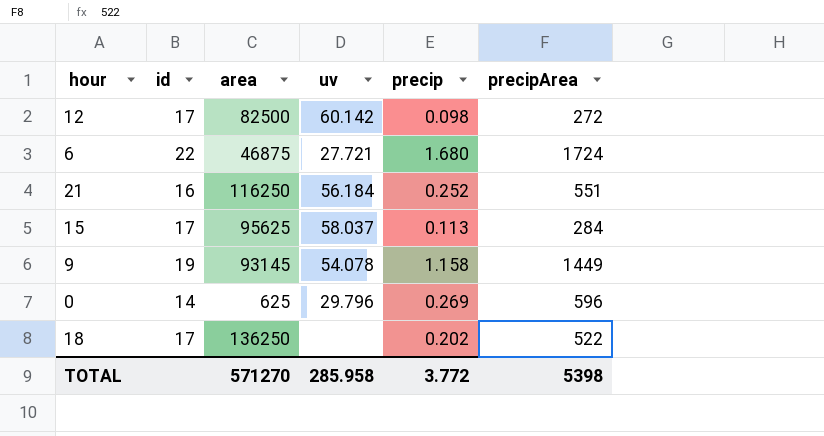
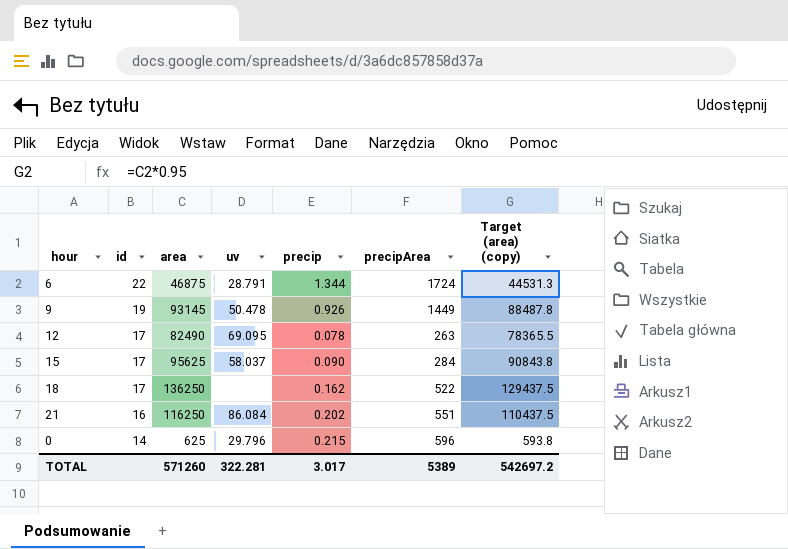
row order: none -> id descending
column Target (area) (copy) | formula: none -> [area] * 0.95
6 | uv: 27.721 -> 28.791
6 | precip: 1.680 -> 1.344
9 | uv: 54.078 -> 50.478
9 | precip: 1.158 -> 0.926
12 | area: 82500 -> 82490
12 | uv: 60.142 -> 69.095
12 | precip: 0.098 -> 0.078
12 | precipArea: 272 -> 263
15 | precip: 0.113 -> 0.090
18 | precip: 0.202 -> 0.162
21 | uv: 56.184 -> 86.084
21 | precip: 0.252 -> 0.202
0 | precip: 0.269 -> 0.215
TOTAL | area: 571270 -> 571260
TOTAL | uv: 285.958 -> 322.281
TOTAL | precip: 3.772 -> 3.017
TOTAL | precipArea: 5398 -> 5389

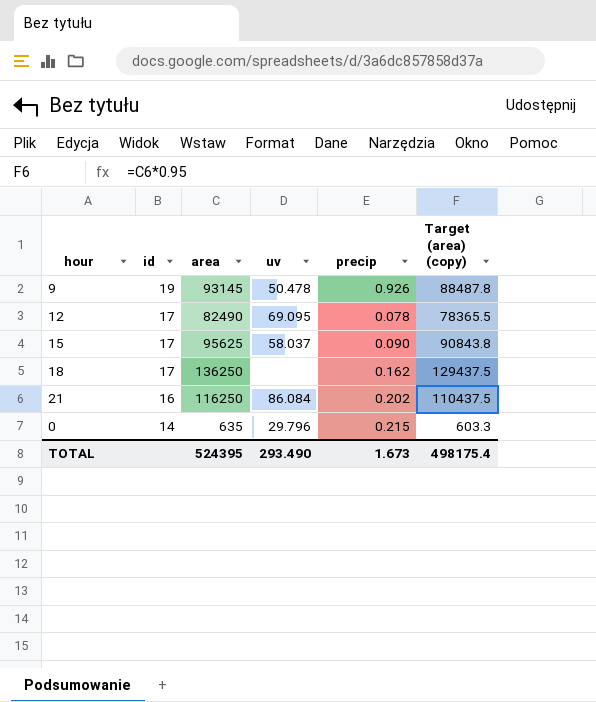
column precipArea | position: 6 -> none
row 6: 22 | 46875 | 28.791 | 1.344 | 1724 | 44531.3 -> none
0 | area: 625 -> 635
0 | Target (area) (copy): 593.8 -> 603.3
TOTAL | area: 571260 -> 524395
TOTAL | uv: 322.281 -> 293.490
TOTAL | precip: 3.017 -> 1.673
TOTAL | Target (area) (copy): 542697.2 -> 498175.4

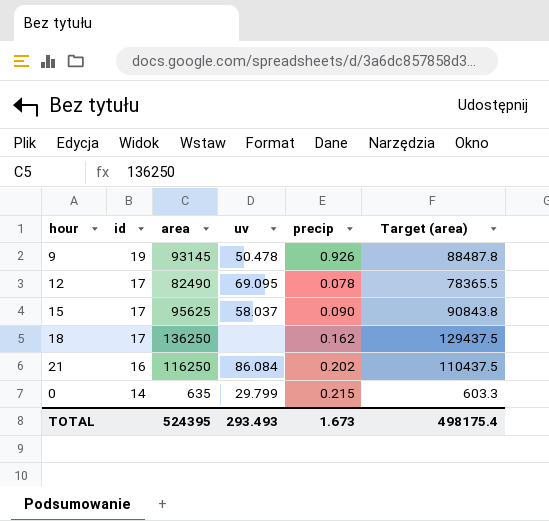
column name: Target (area) (copy) -> Target (area)
0 | uv: 29.796 -> 29.799
TOTAL | uv: 293.490 -> 293.493

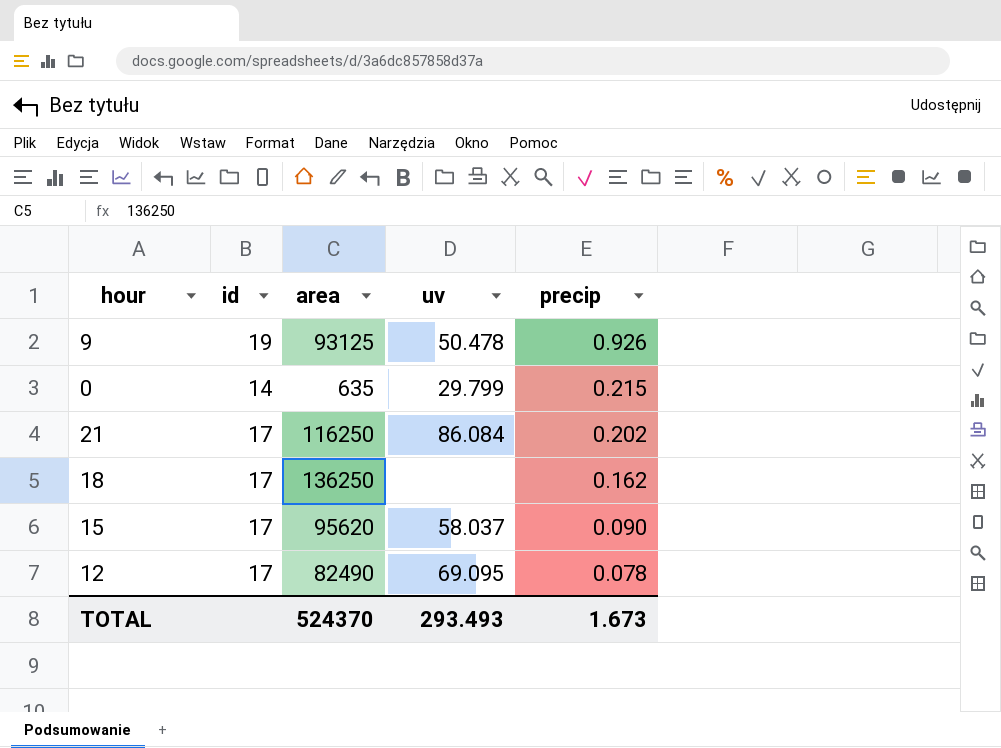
row order: id descending -> precip descending
column Target (area) | formula: [area] * 0.95 -> none
9 | area: 93145 -> 93125
21 | id: 16 -> 17
15 | area: 95625 -> 95620
TOTAL | area: 524395 -> 524370

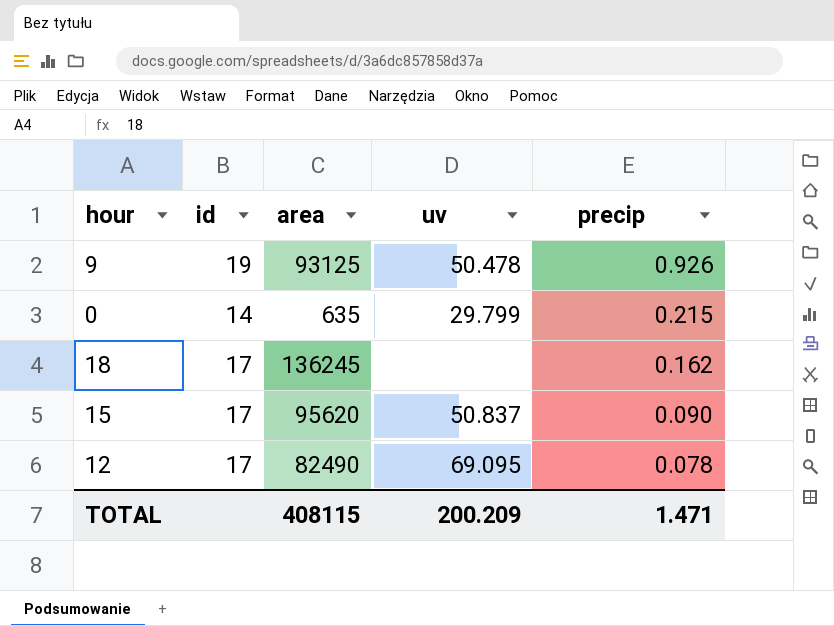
row 21: 17 | 116250 | 86.084 | 0.202 -> none
18 | area: 136250 -> 136245
15 | uv: 58.037 -> 50.837
TOTAL | area: 524370 -> 408115
TOTAL | uv: 293.493 -> 200.209
TOTAL | precip: 1.673 -> 1.471

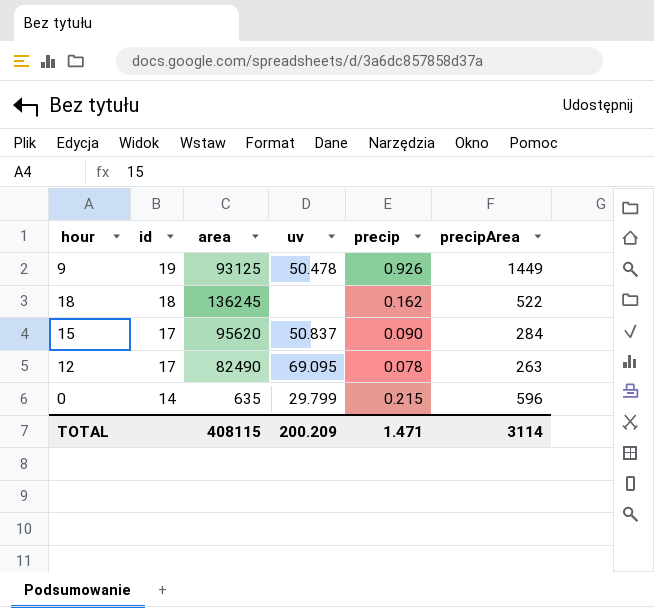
row order: precip descending -> id descending
column precipArea | position: none -> 6
18 | id: 17 -> 18

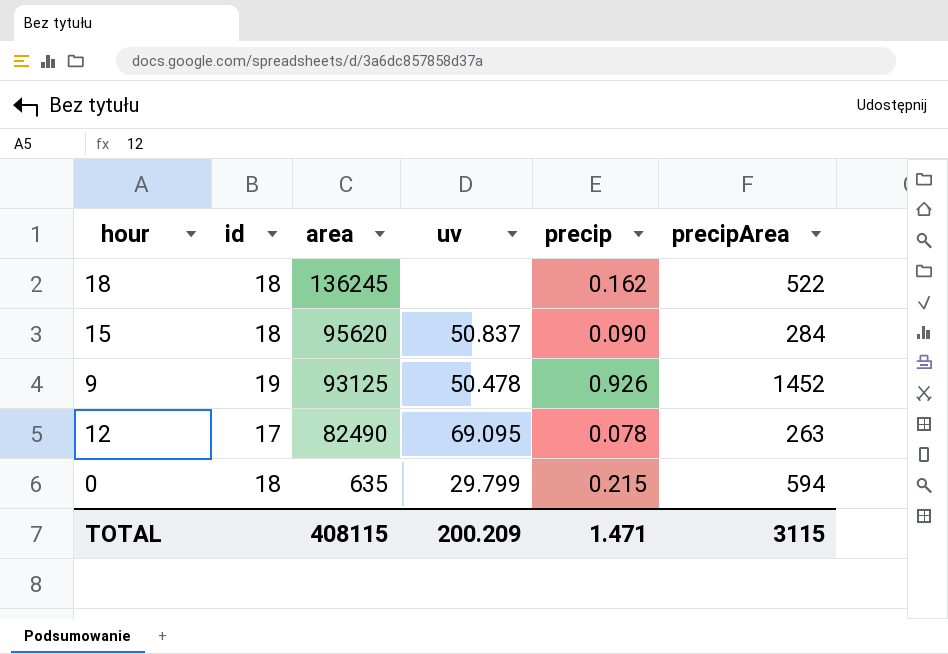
row order: id descending -> area descending
15 | id: 17 -> 18
9 | precipArea: 1449 -> 1452
0 | id: 14 -> 18
0 | precipArea: 596 -> 594
TOTAL | precipArea: 3114 -> 3115

